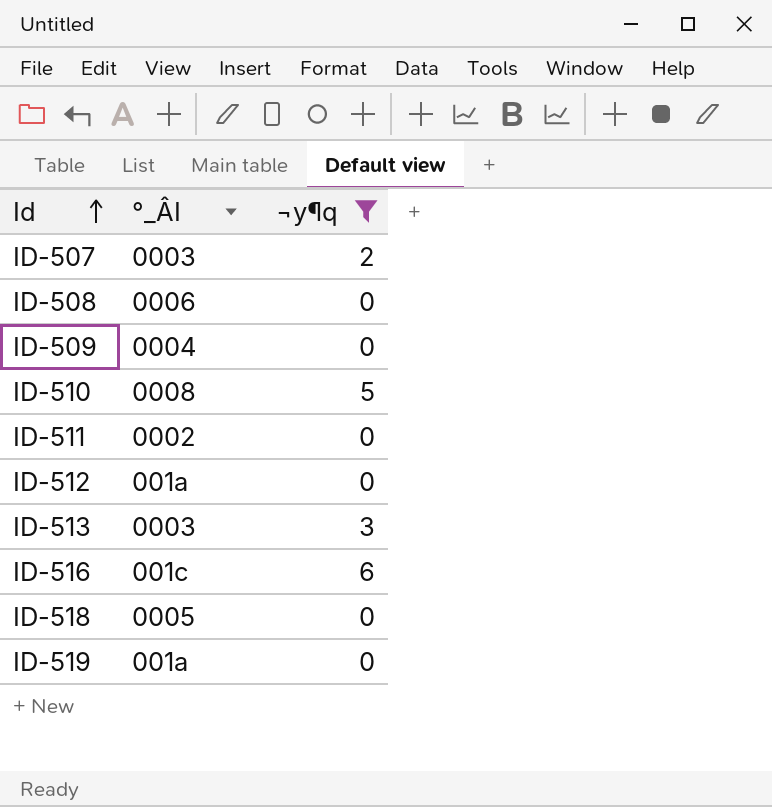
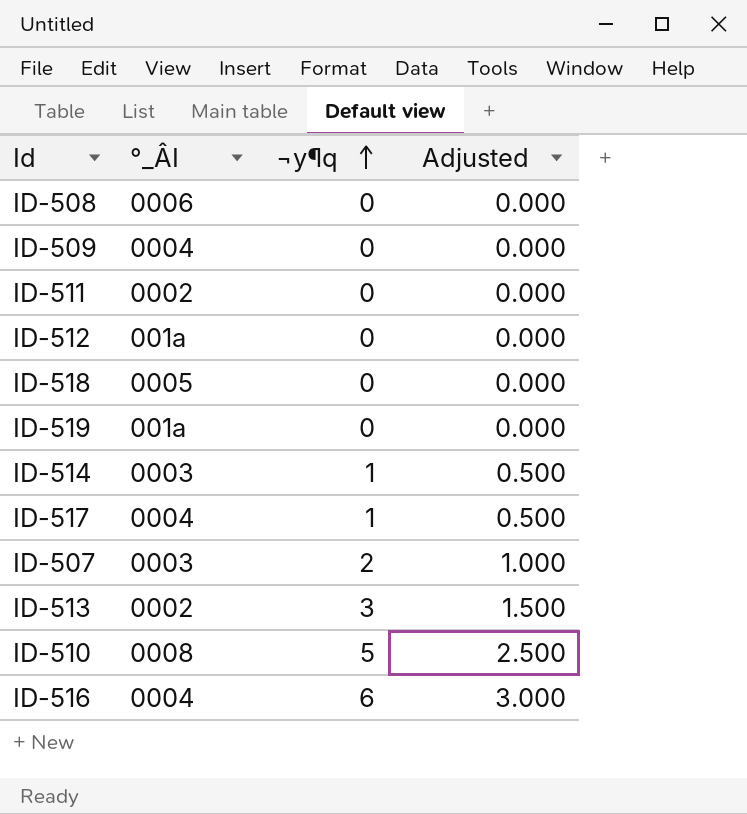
filter: ¬y¶q != 1 -> none
row order: Id ascending -> ¬y¶q ascending
column Adjusted | formula: none -> [¬y¶q] * 0.5
ID-513 | °_ÂI: 0003 -> 0002
ID-516 | °_ÂI: 001c -> 0004

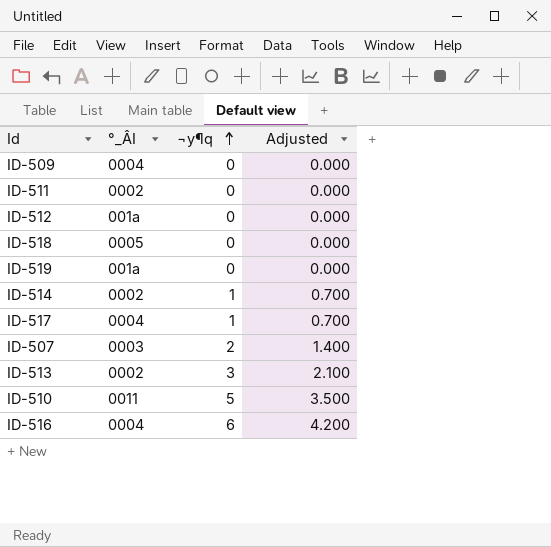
column Adjusted | formula: [¬y¶q] * 0.5 -> [¬y¶q] * 0.7
row ID-508: 0006 | 0 | 0.000 -> none
ID-514 | °_ÂI: 0003 -> 0002
ID-510 | °_ÂI: 0008 -> 0011

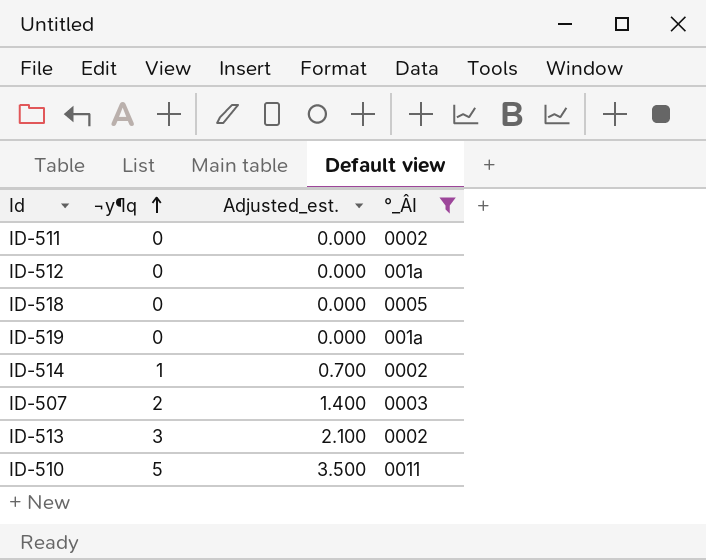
filter: none -> °_ÂI != 0004
column name: Adjusted -> Adjusted_est.
column °_ÂI | position: 2 -> 4

